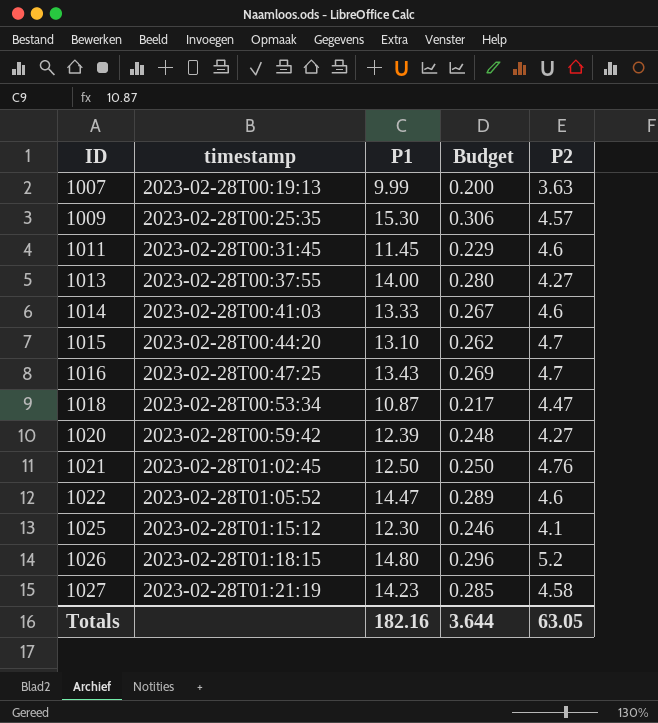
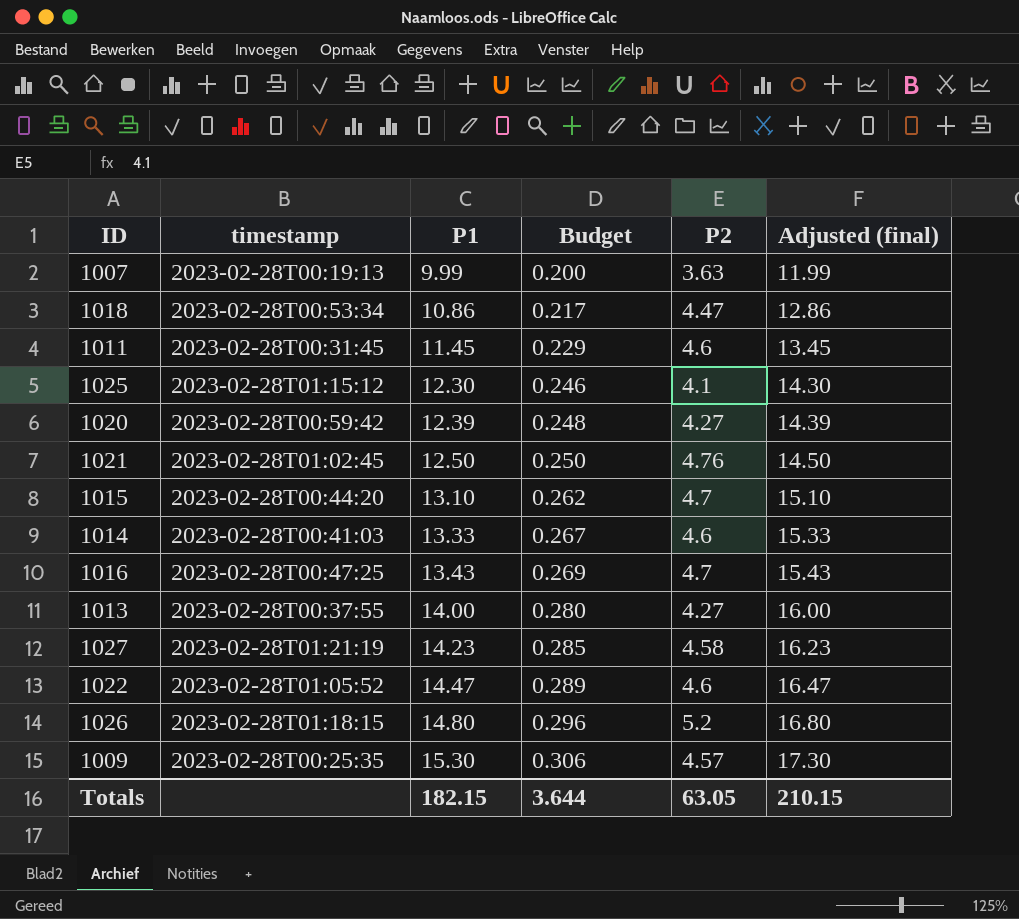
row order: ID ascending -> P1 ascending
column Adjusted (final) | formula: none -> [P1] + 2
1018 | P1: 10.87 -> 10.86
Totals | P1: 182.16 -> 182.15

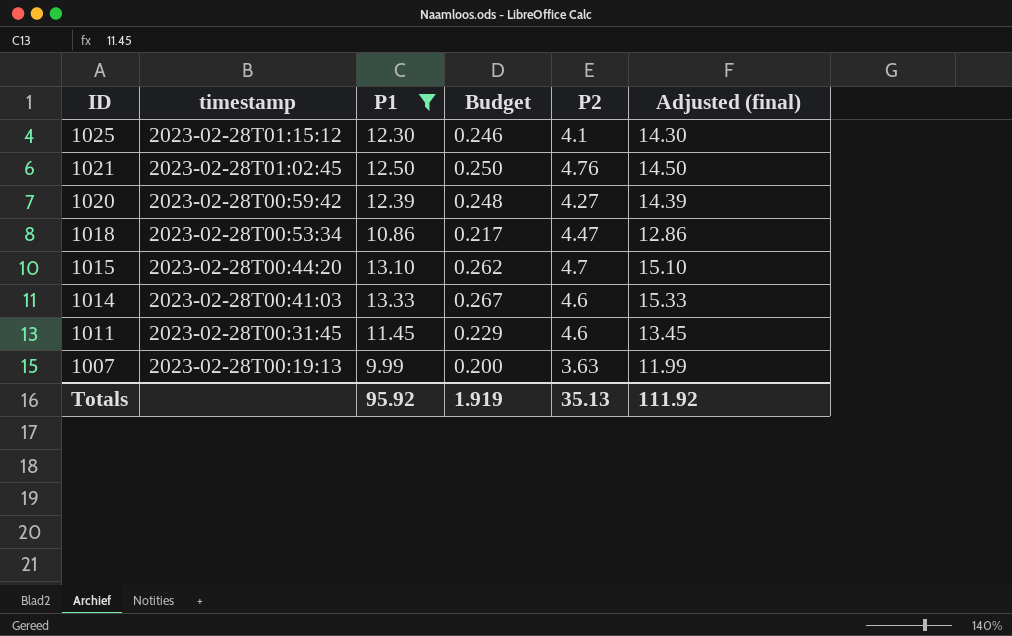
filter: none -> P1 <= 13.33
row order: P1 ascending -> ID descending
Totals | P1: 182.15 -> 95.92
Totals | Budget: 3.644 -> 1.919
Totals | P2: 63.05 -> 35.13
Totals | Adjusted (final): 210.15 -> 111.92

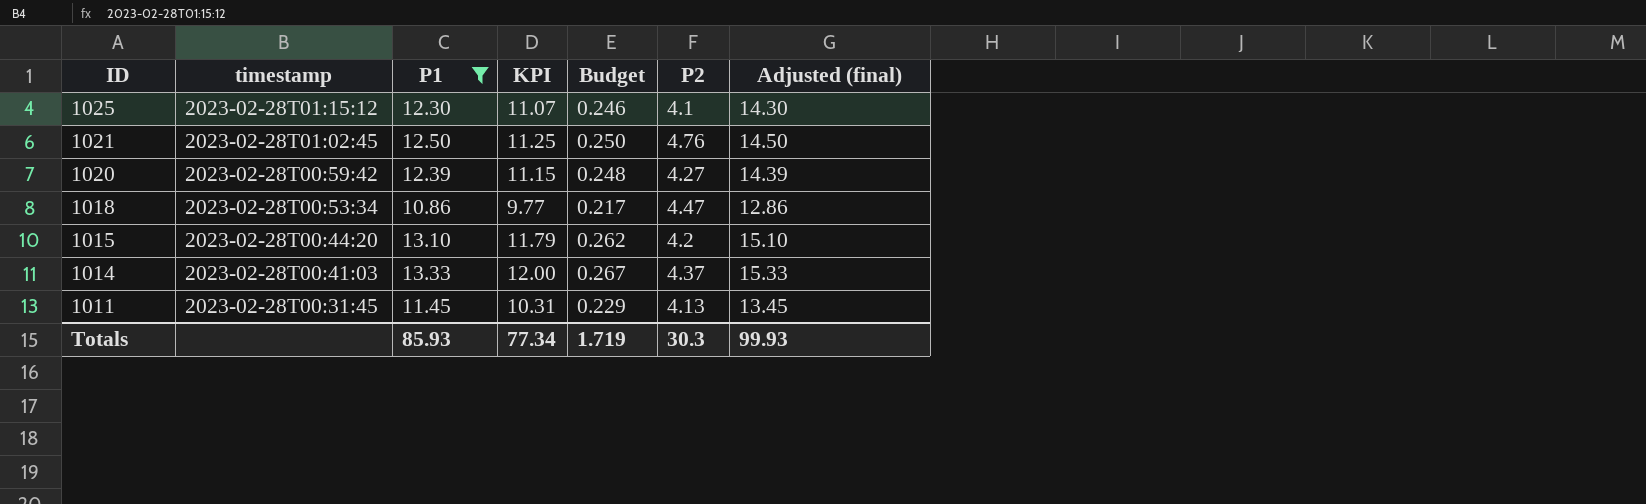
column KPI | formula: none -> [P1] * 0.9
row 1007: 2023-02-28T00:19:13 | 9.99 | 0.200 | 3.63 | 11.99 -> none
1015 | P2: 4.7 -> 4.2
1014 | P2: 4.6 -> 4.37
1011 | P2: 4.6 -> 4.13
Totals | P1: 95.92 -> 85.93
Totals | Budget: 1.919 -> 1.719
Totals | P2: 35.13 -> 30.3
Totals | Adjusted (final): 111.92 -> 99.93

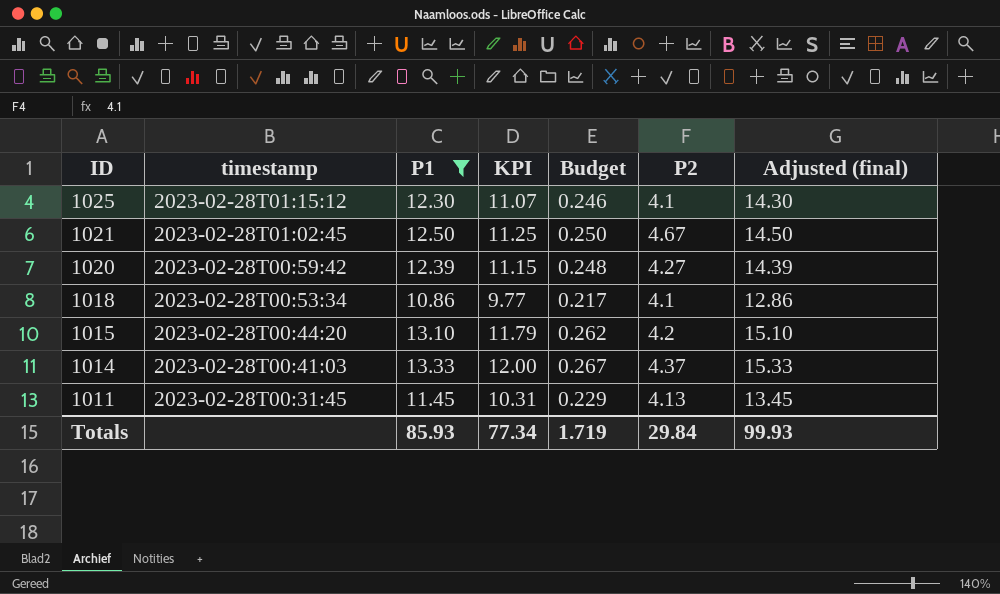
1021 | P2: 4.76 -> 4.67
1018 | P2: 4.47 -> 4.1
Totals | P2: 30.3 -> 29.84

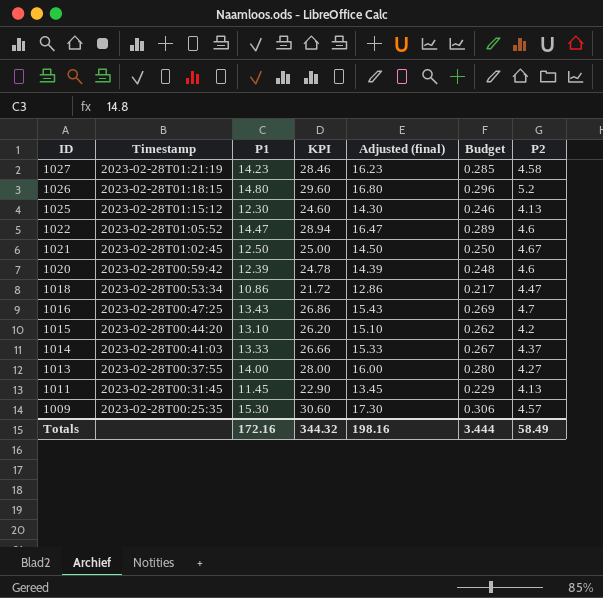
filter: P1 <= 13.33 -> none
column name: timestamp -> Timestamp
column KPI | formula: [P1] * 0.9 -> [P1] * 2
column Adjusted (final) | position: 7 -> 5
1025 | P2: 4.1 -> 4.13
1020 | P2: 4.27 -> 4.6
1018 | P2: 4.1 -> 4.47
Totals | P1: 85.93 -> 172.16
Totals | KPI: 77.34 -> 344.32
Totals | Adjusted (final): 99.93 -> 198.16
Totals | Budget: 1.719 -> 3.444
Totals | P2: 29.84 -> 58.49

